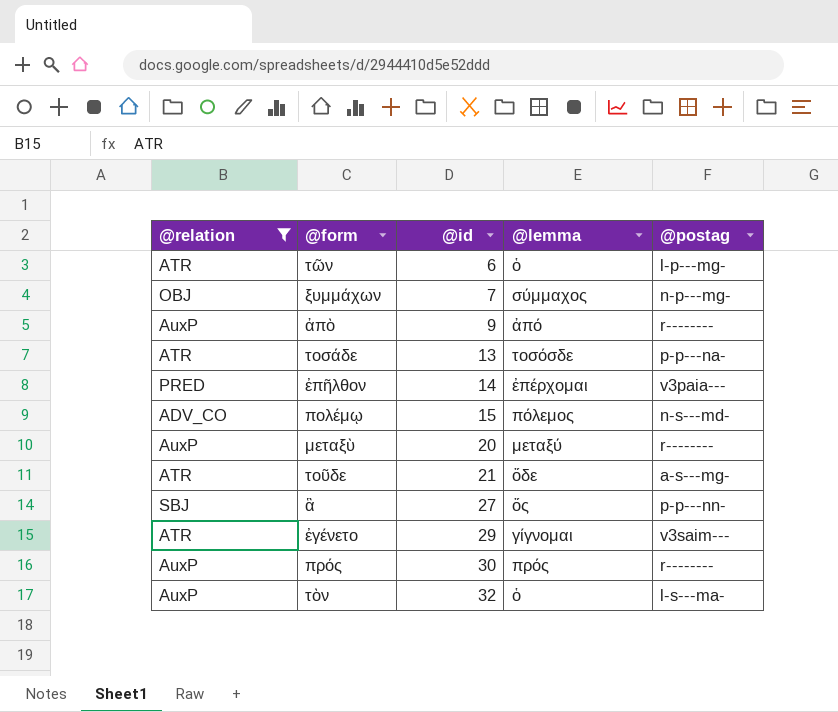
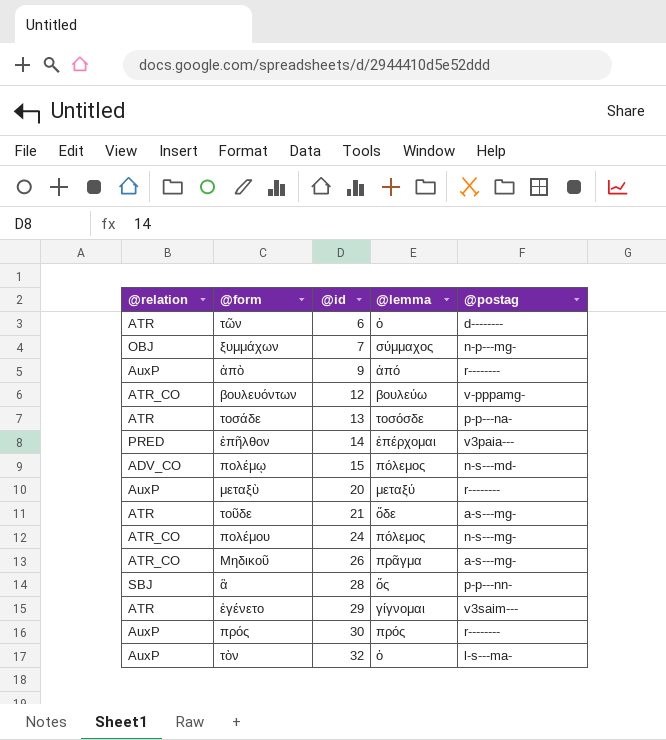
filter: @relation != ATR_CO -> none
τῶν | @postag: l-p---mg- -> d--------
ἃ | @id: 27 -> 28

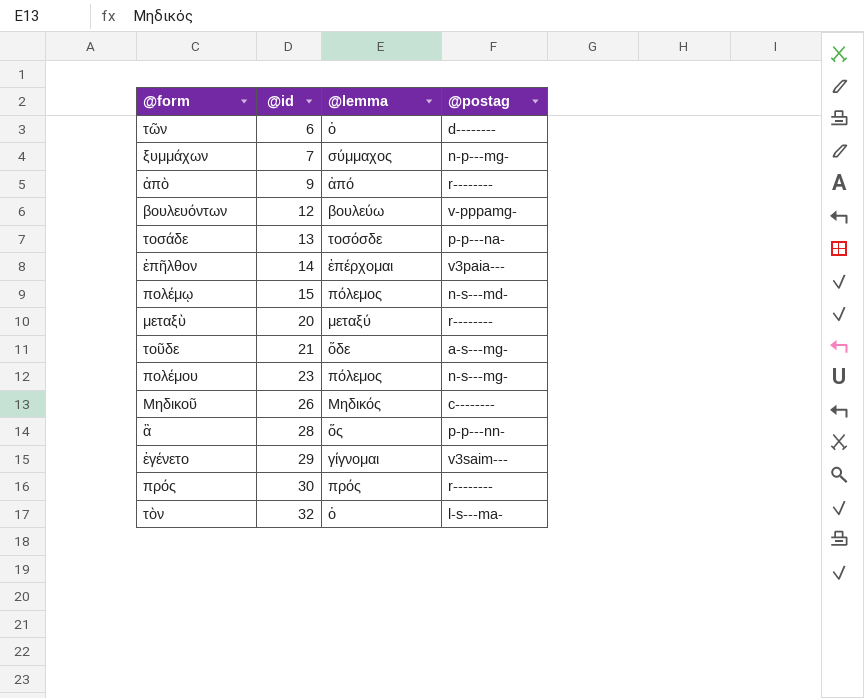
column @relation | position: 1 -> none
πολέμου | @id: 24 -> 23
Μηδικοῦ | @lemma: πρᾶγμα -> Μηδικός
Μηδικοῦ | @postag: a-s---mg- -> c--------

